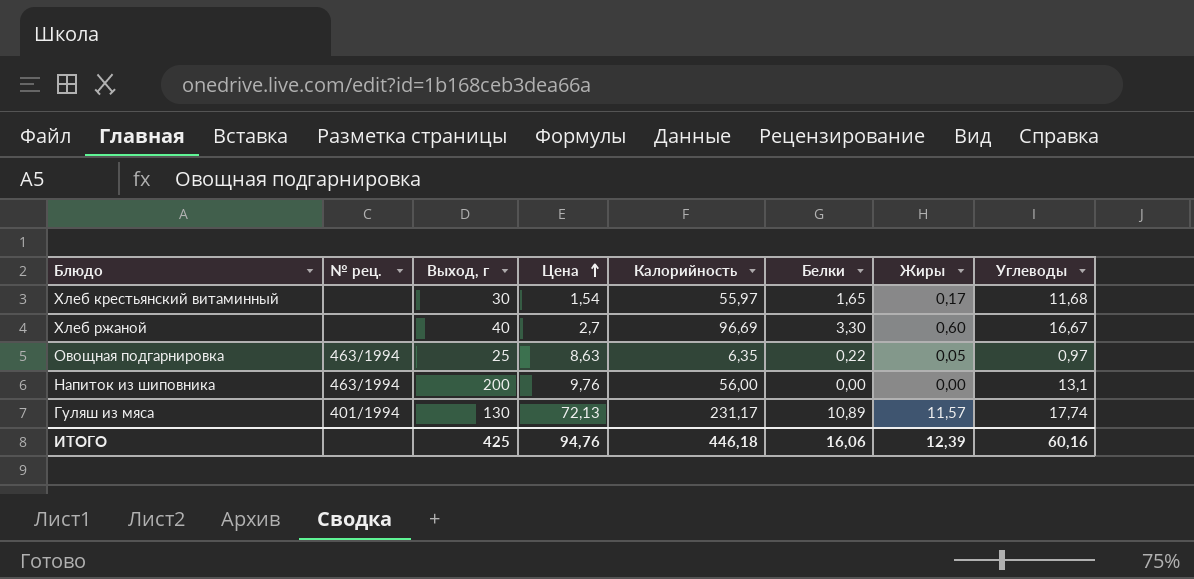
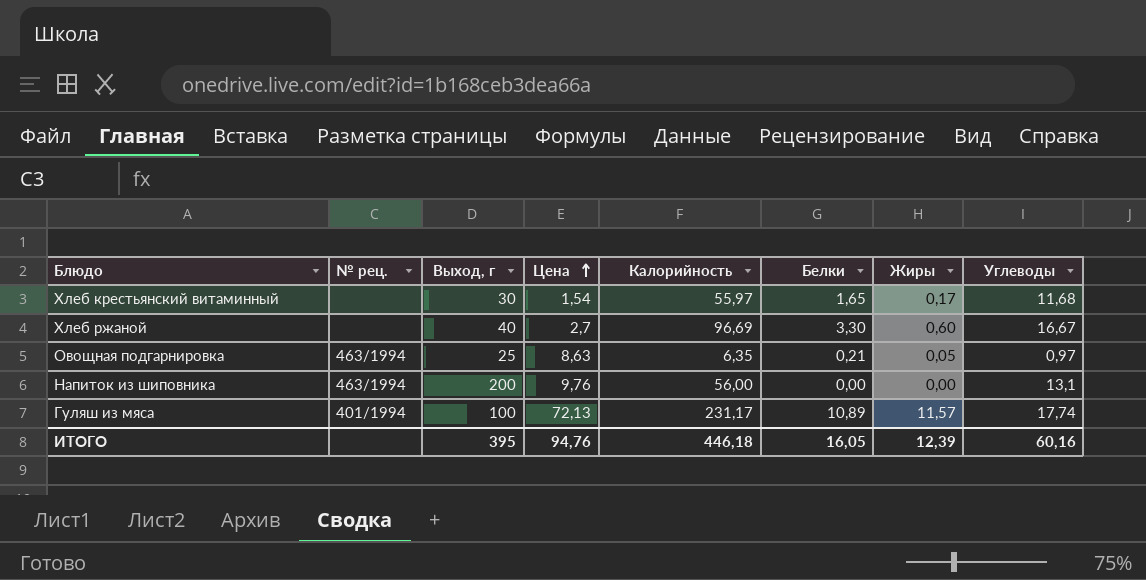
Овощная подгарнировка | Белки: 0,22 -> 0,21
Гуляш из мяса | Выход, г: 130 -> 100
ИТОГО | Выход, г: 425 -> 395
ИТОГО | Белки: 16,06 -> 16,05

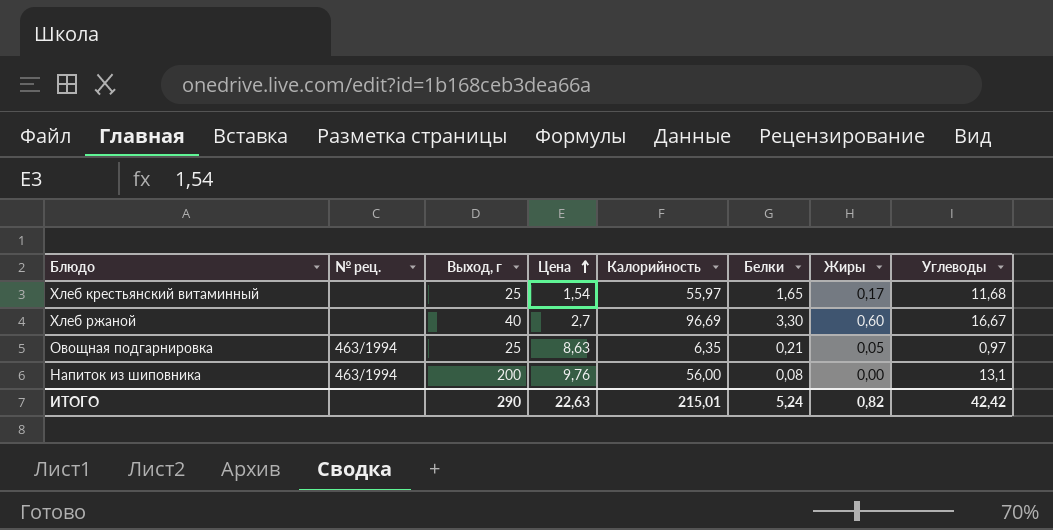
row Гуляш из мяса: 401/1994 | 100 | 72,13 | 231,17 | 10,89 | 11,57 | 17,74 -> none
Хлеб крестьянский витаминный | Выход, г: 30 -> 25
Напиток из шиповника | Белки: 0,00 -> 0,08
ИТОГО | Выход, г: 395 -> 290
ИТОГО | Цена: 94,76 -> 22,63
ИТОГО | Калорийность: 446,18 -> 215,01
ИТОГО | Белки: 16,05 -> 5,24
ИТОГО | Жиры: 12,39 -> 0,82
ИТОГО | Углеводы: 60,16 -> 42,42

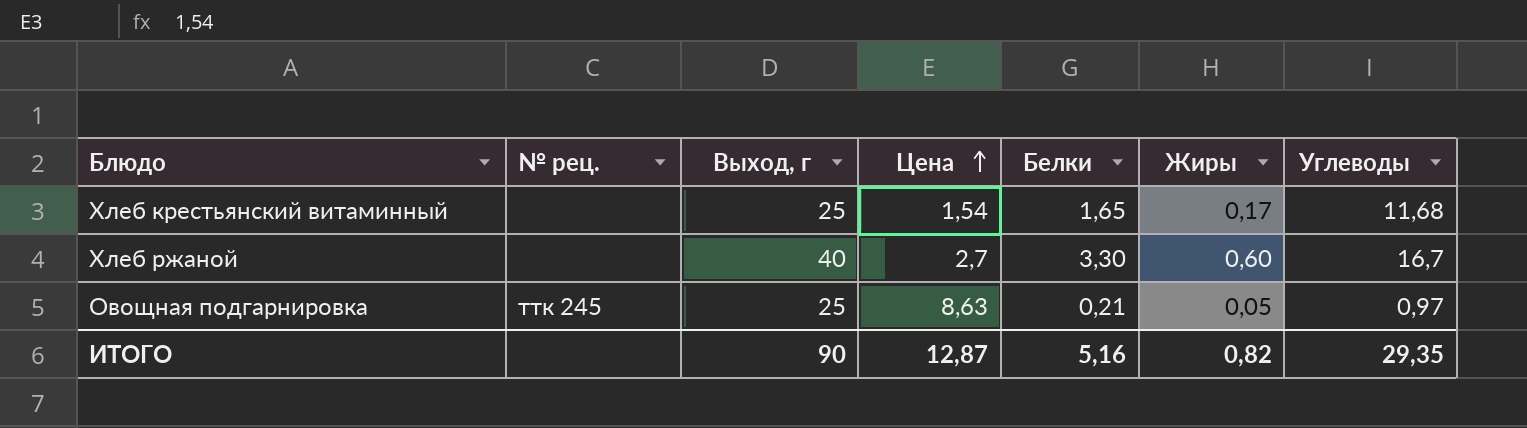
column Калорийность | position: 5 -> none
row Напиток из шиповника: 463/1994 | 200 | 9,76 | 56,00 | 0,08 | 0,00 | 13,1 -> none
Хлеб ржаной | Углеводы: 16,67 -> 16,7
Овощная подгарнировка | № рец.: 463/1994 -> ттк 245
ИТОГО | Выход, г: 290 -> 90
ИТОГО | Цена: 22,63 -> 12,87
ИТОГО | Белки: 5,24 -> 5,16
ИТОГО | Углеводы: 42,42 -> 29,35

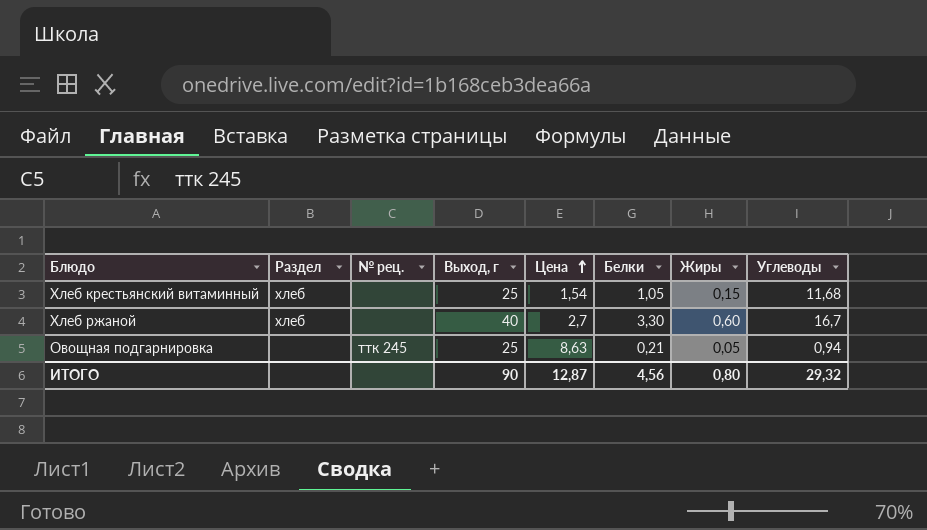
column Раздел | position: none -> 2
Хлеб крестьянский витаминный | Белки: 1,65 -> 1,05
Хлеб крестьянский витаминный | Жиры: 0,17 -> 0,15
Овощная подгарнировка | Углеводы: 0,97 -> 0,94
ИТОГО | Белки: 5,16 -> 4,56
ИТОГО | Жиры: 0,82 -> 0,80
ИТОГО | Углеводы: 29,35 -> 29,32

